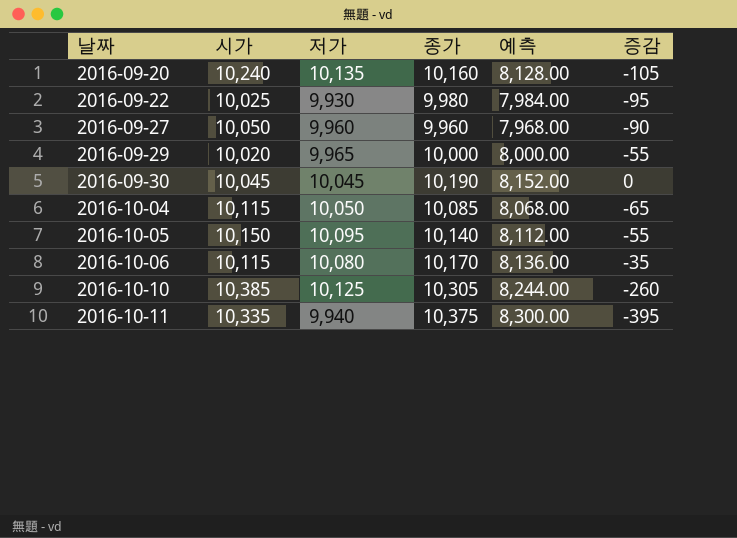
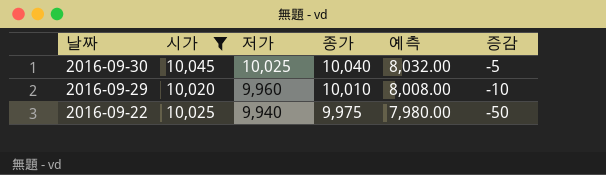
filter: none -> 시가 <= 10,045
row order: 날짜 ascending -> 날짜 descending
column 증감 | formula: [저가] - [시가] -> [종가] - [시가]
2016-09-30 | 저가: 10,045 -> 10,025
2016-09-30 | 종가: 10,190 -> 10,040
2016-09-30 | 예측: 8,152.00 -> 8,032.00
2016-09-29 | 저가: 9,965 -> 9,960
2016-09-29 | 종가: 10,000 -> 10,010
2016-09-29 | 예측: 8,000.00 -> 8,008.00
2016-09-22 | 저가: 9,930 -> 9,940
2016-09-22 | 종가: 9,980 -> 9,975
2016-09-22 | 예측: 7,984.00 -> 7,980.00

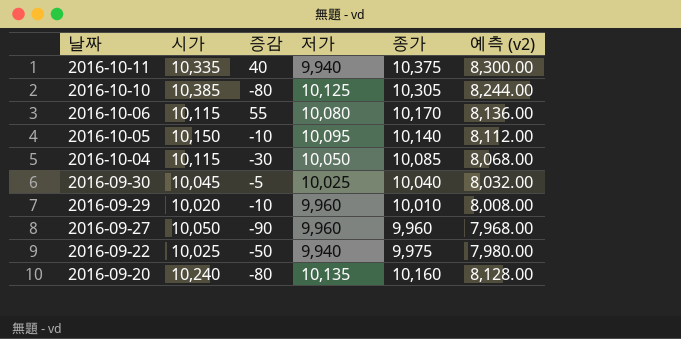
filter: 시가 <= 10,045 -> none
column 증감 | position: 6 -> 3
column name: 예측 -> 예측 (v2)

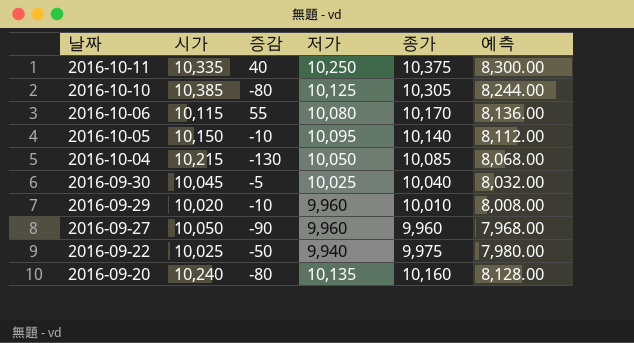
column name: 예측 (v2) -> 예측
2016-10-11 | 저가: 9,940 -> 10,250
2016-10-04 | 시가: 10,115 -> 10,215
2016-10-04 | 증감: -30 -> -130

